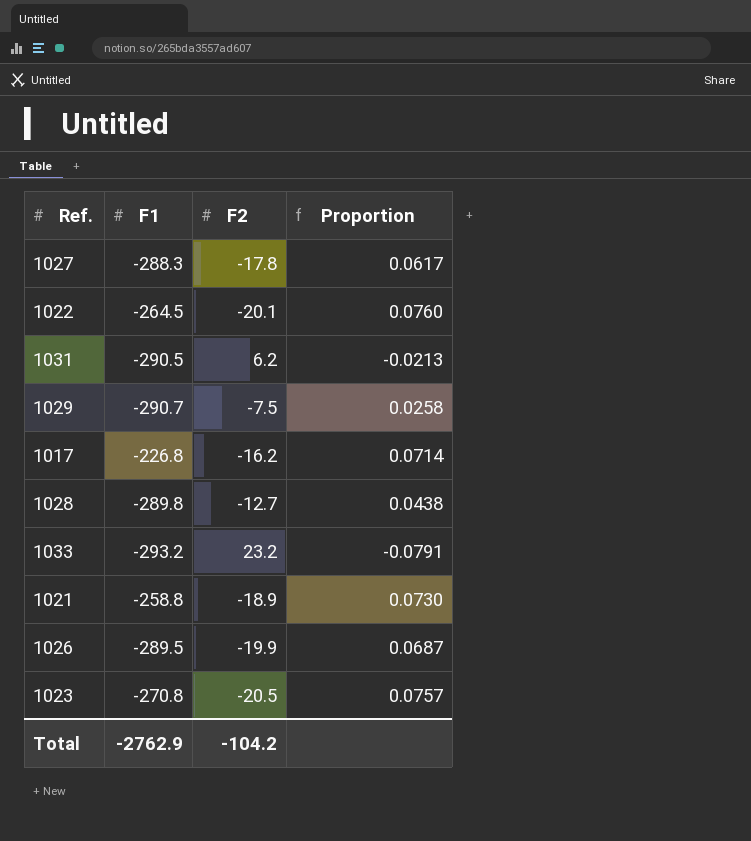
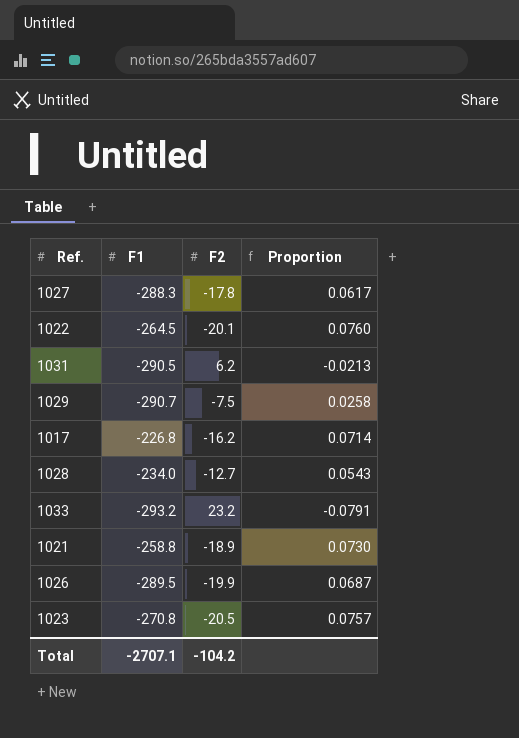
1028 | F1: -289.8 -> -234.0
1028 | Proportion: 0.0438 -> 0.0543
Total | F1: -2762.9 -> -2707.1

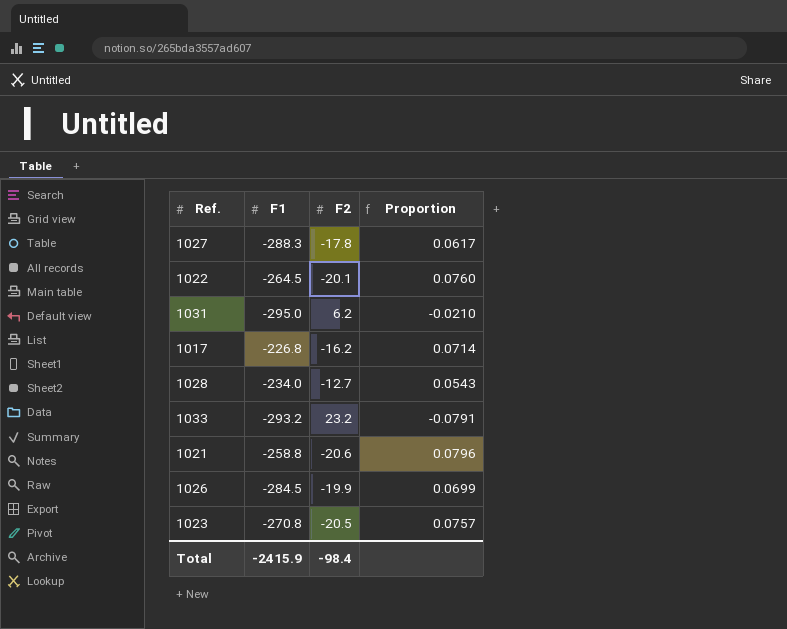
row 1029: -290.7 | -7.5 | 0.0258 -> none
1031 | F1: -290.5 -> -295.0
1031 | Proportion: -0.0213 -> -0.0210
1021 | F2: -18.9 -> -20.6
1021 | Proportion: 0.0730 -> 0.0796
1026 | F1: -289.5 -> -284.5
1026 | Proportion: 0.0687 -> 0.0699
Total | F1: -2707.1 -> -2415.9
Total | F2: -104.2 -> -98.4

